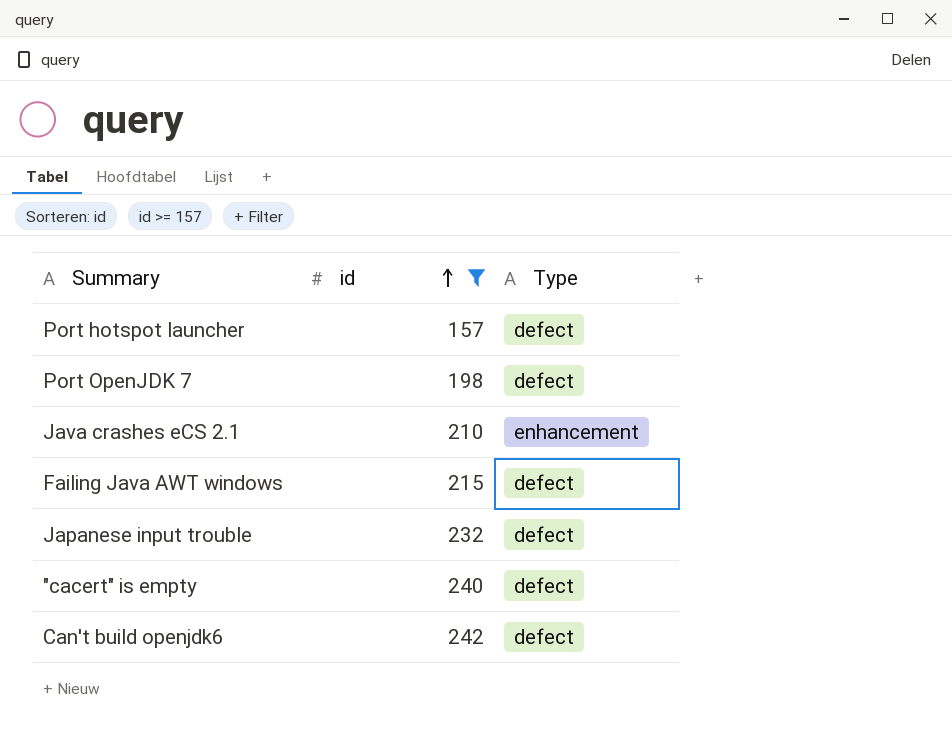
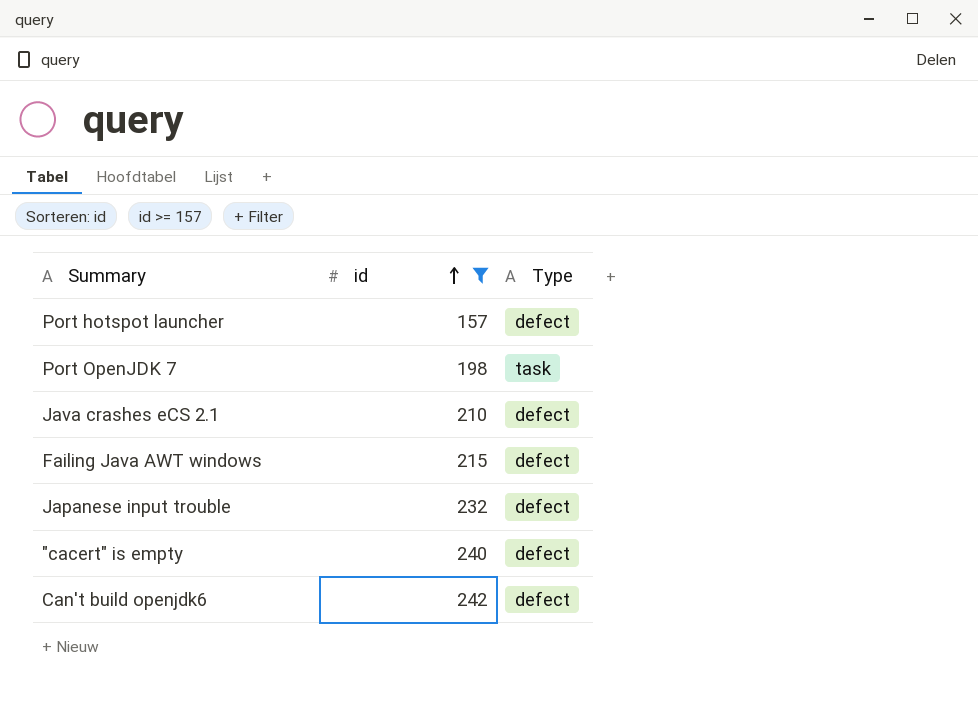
Port OpenJDK 7 | Type: defect -> task
Java crashes eCS 2.1 | Type: enhancement -> defect

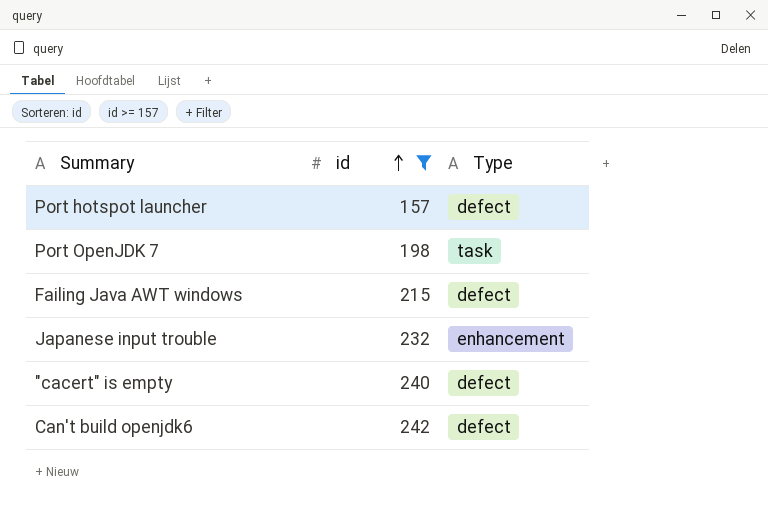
row Java crashes eCS 2.1: 210 | defect -> none
Japanese input trouble | Type: defect -> enhancement

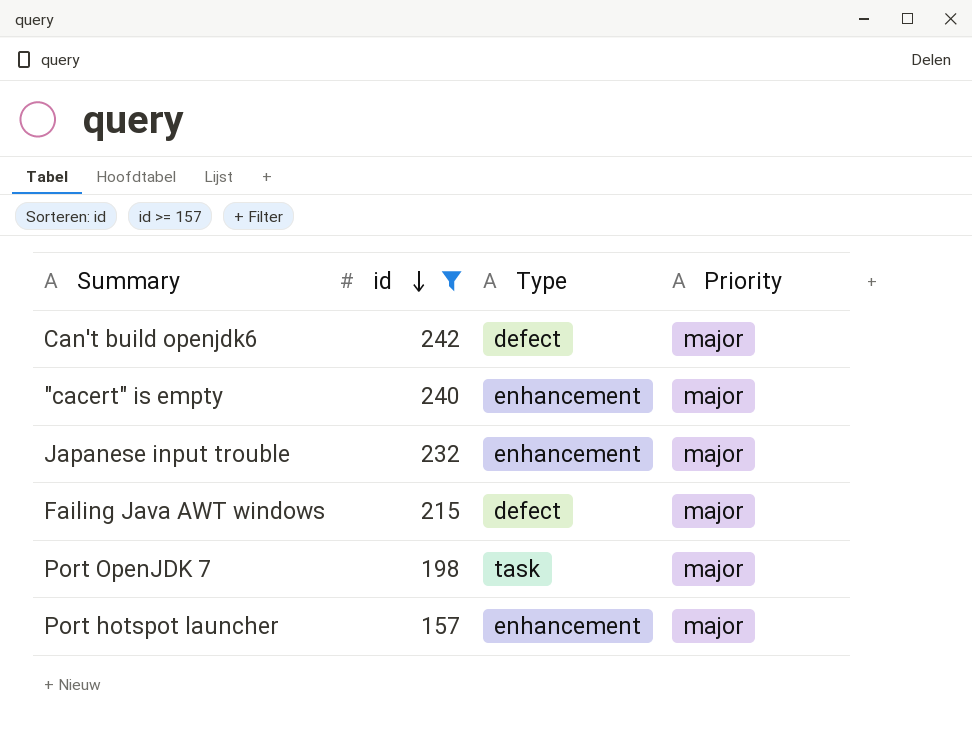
row order: id ascending -> id descending
column Priority | position: none -> 4
"cacert" is empty | Type: defect -> enhancement
Port hotspot launcher | Type: defect -> enhancement

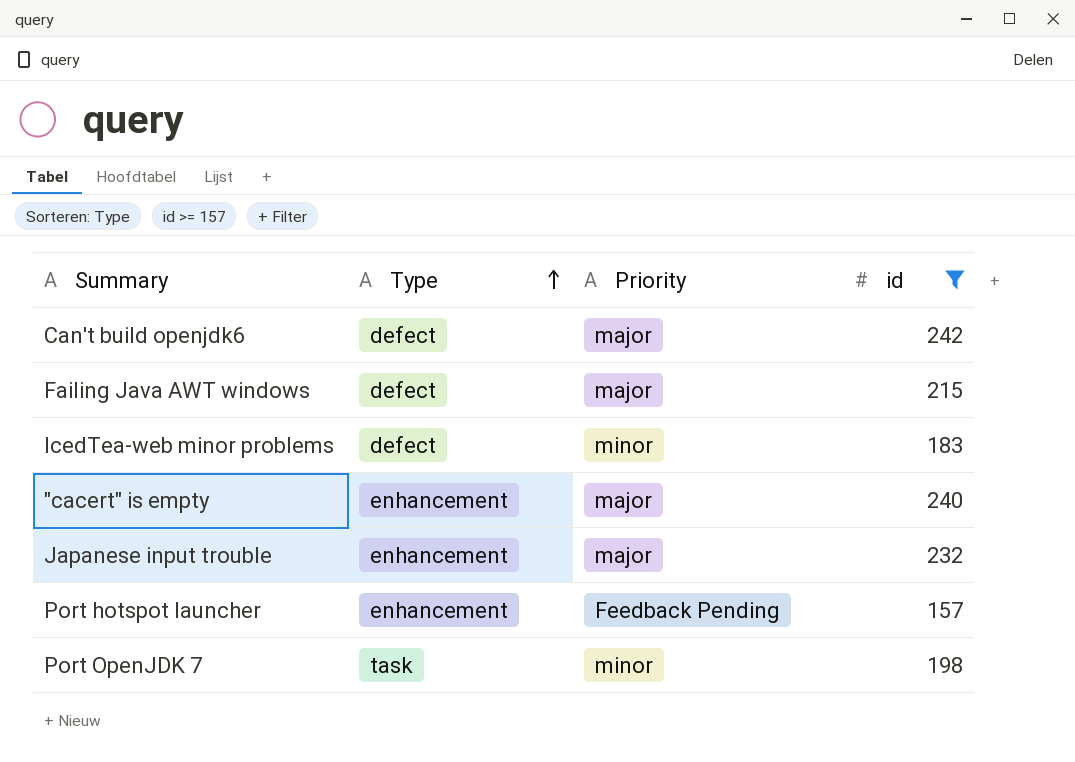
row order: id descending -> Type ascending
column id | position: 2 -> 4
row IcedTea-web minor problems: none -> defect | minor | 183
Port hotspot launcher | Priority: major -> Feedback Pending
Port OpenJDK 7 | Priority: major -> minor

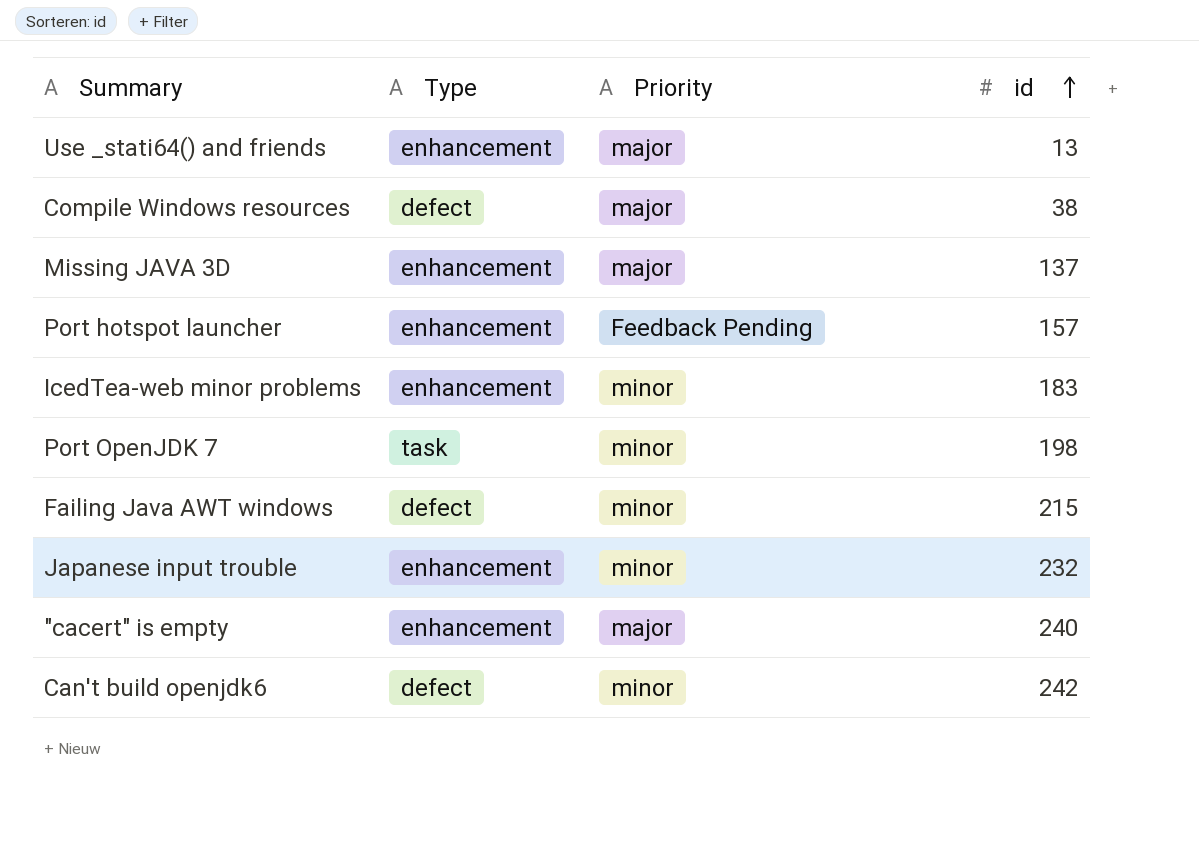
filter: id >= 157 -> none
row order: Type ascending -> id ascending
IcedTea-web minor problems | Type: defect -> enhancement
Failing Java AWT windows | Priority: major -> minor
Japanese input trouble | Priority: major -> minor
Can't build openjdk6 | Priority: major -> minor

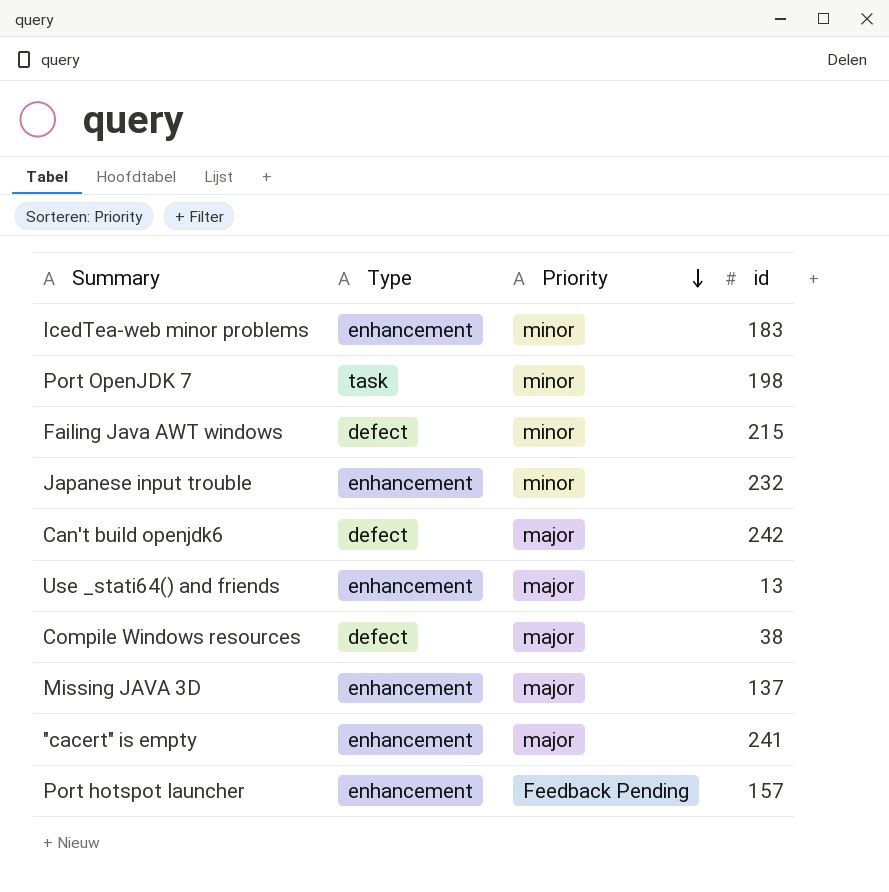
row order: id ascending -> Priority descending
Can't build openjdk6 | Priority: minor -> major
"cacert" is empty | id: 240 -> 241

